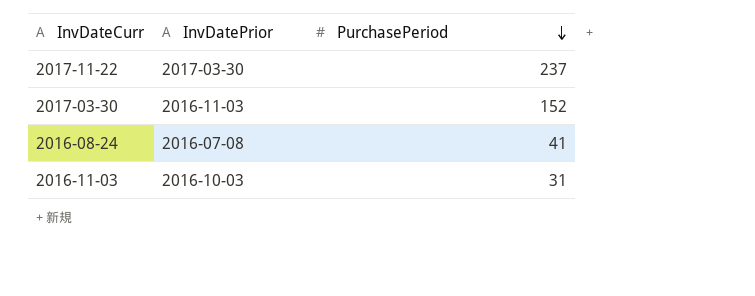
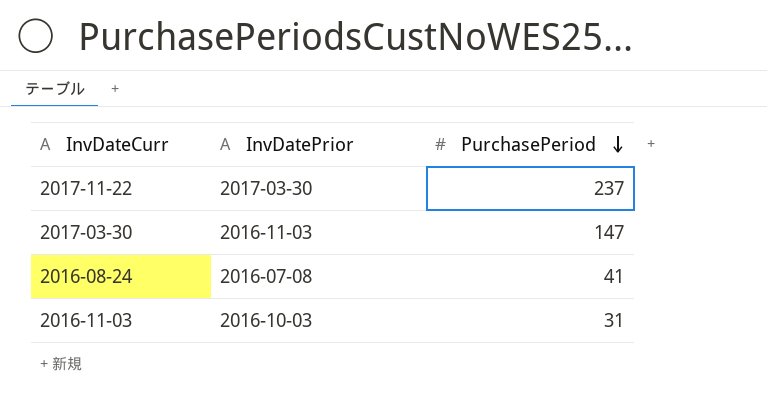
2017-03-30 | PurchasePeriod: 152 -> 147

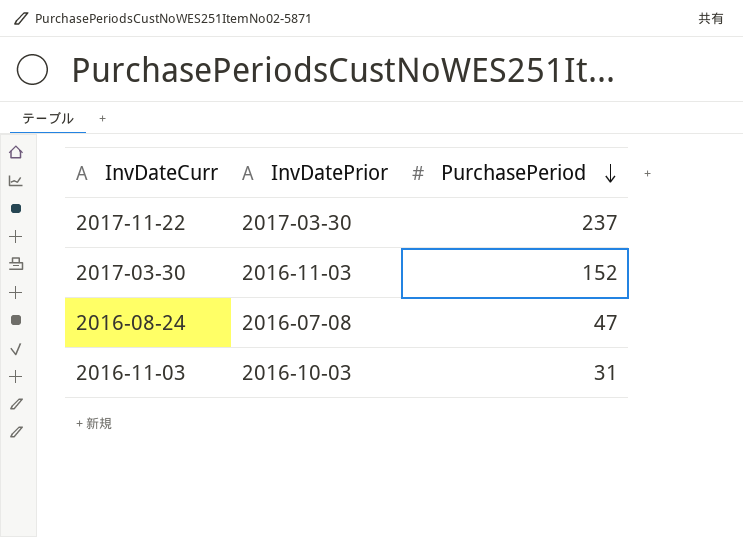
2017-03-30 | PurchasePeriod: 147 -> 152
2016-08-24 | PurchasePeriod: 41 -> 47

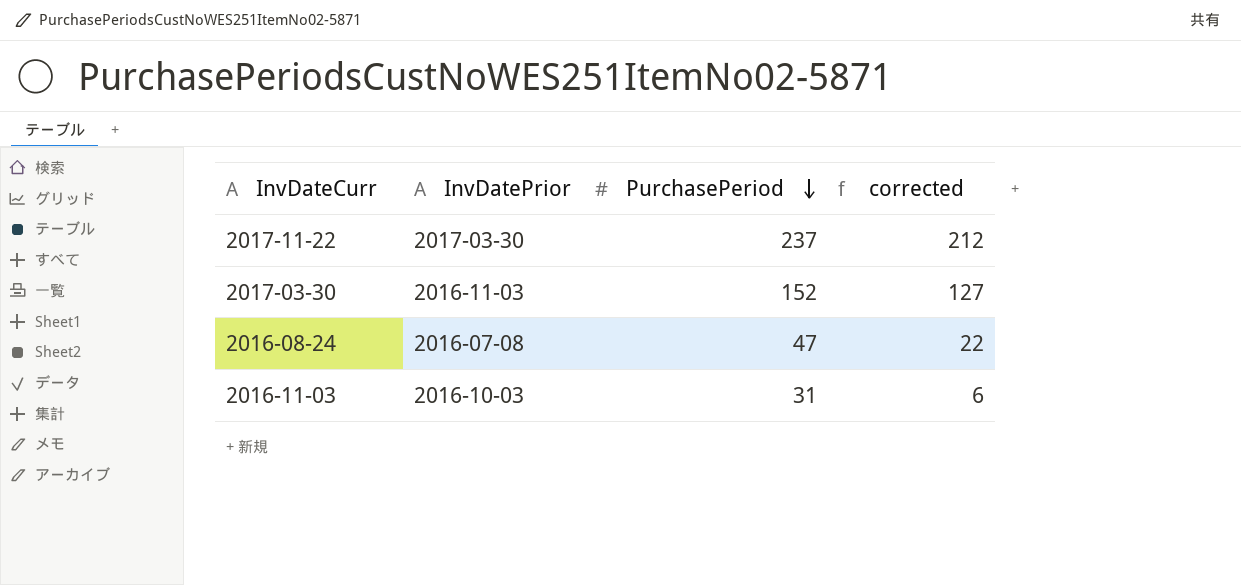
column corrected | formula: none -> [PurchasePeriod] - 25

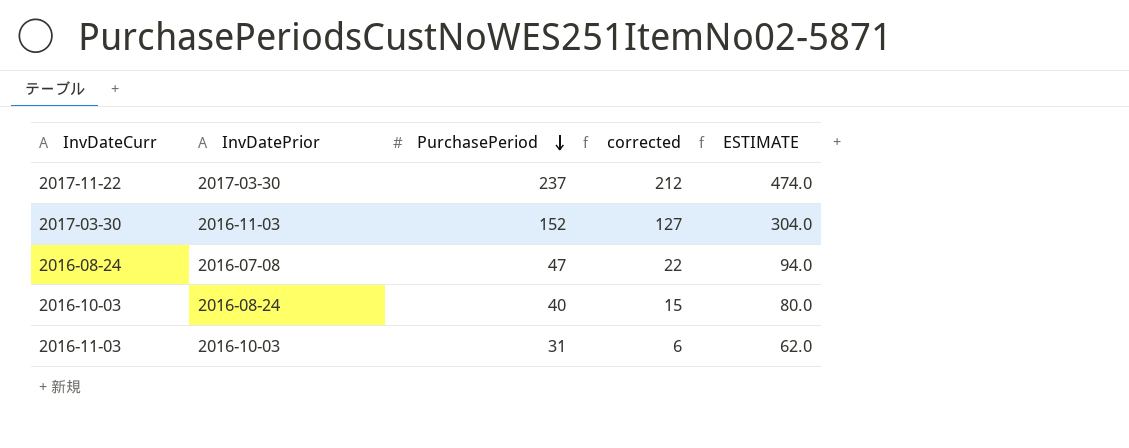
column ESTIMATE | formula: none -> [PurchasePeriod] * 2
row 2016-10-03: none -> 2016-08-24 | 40 | 15 | 80.0

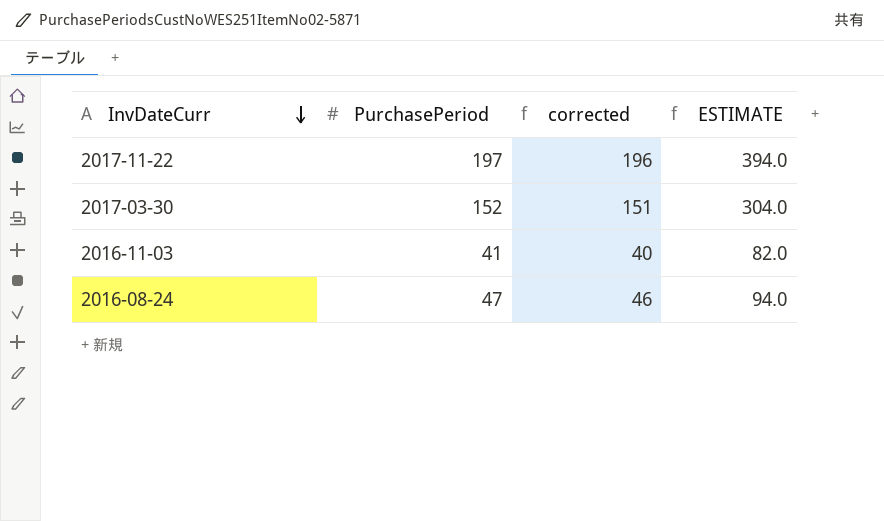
row order: PurchasePeriod descending -> InvDateCurr descending
column InvDatePrior | position: 2 -> none
column corrected | formula: [PurchasePeriod] - 25 -> [PurchasePeriod] - 1
row 2016-10-03: 2016-08-24 | 40 | 15 | 80.0 -> none
2017-11-22 | PurchasePeriod: 237 -> 197
2017-11-22 | ESTIMATE: 474.0 -> 394.0
2016-11-03 | PurchasePeriod: 31 -> 41
2016-11-03 | ESTIMATE: 62.0 -> 82.0

